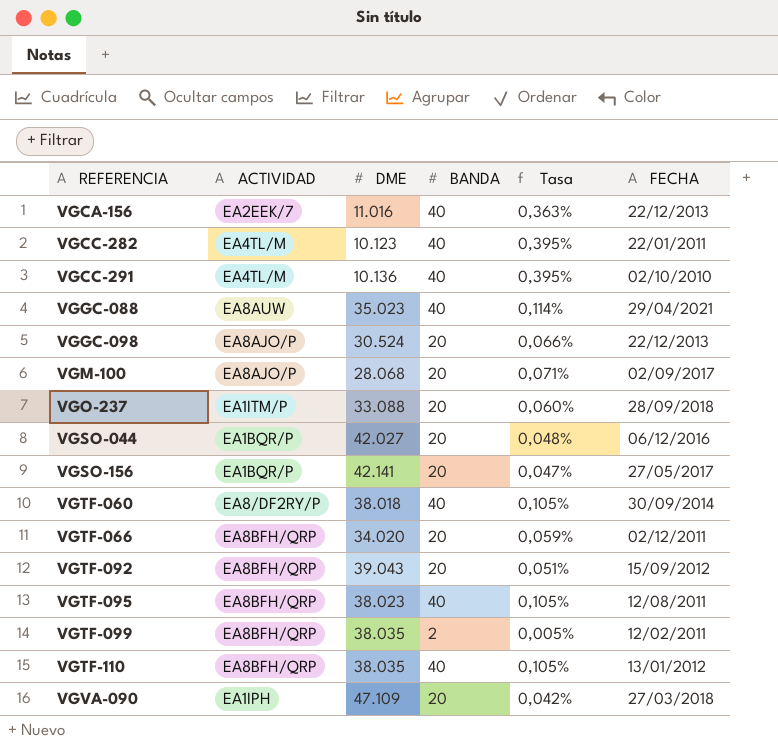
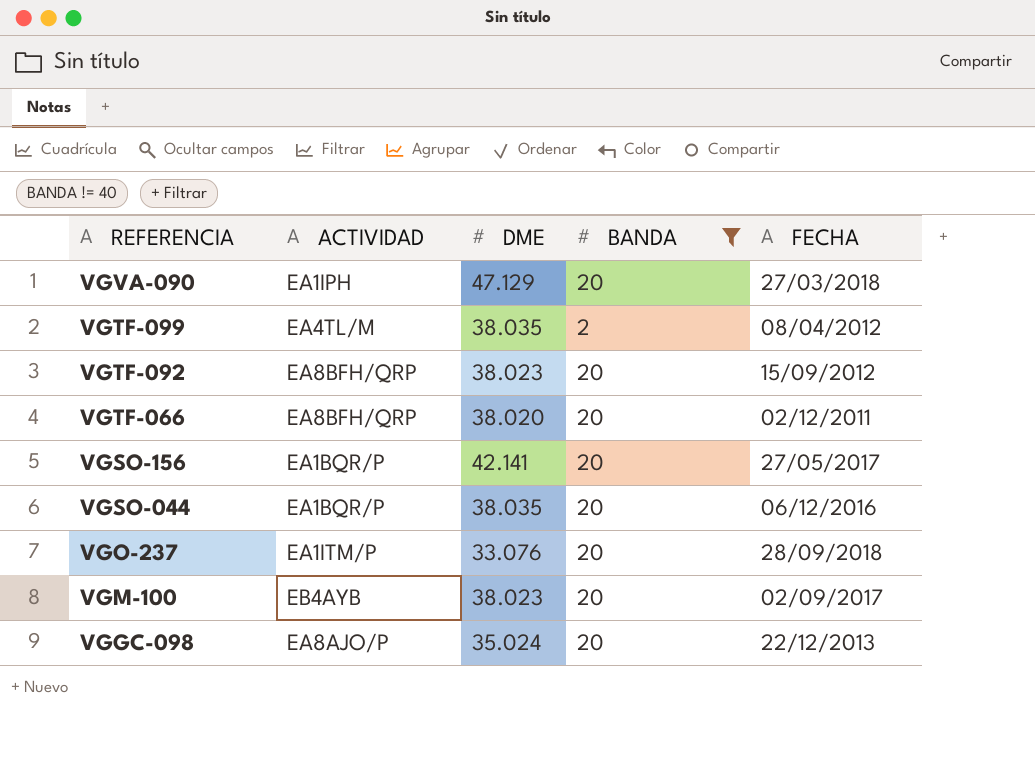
filter: none -> BANDA != 40
row order: REFERENCIA ascending -> REFERENCIA descending
column Tasa | formula: [BANDA] / [DME] -> none
VGVA-090 | DME: 47.109 -> 47.129
VGTF-099 | ACTIVIDAD: EA8BFH/QRP -> EA4TL/M
VGTF-099 | FECHA: 12/02/2011 -> 08/04/2012
VGTF-092 | DME: 39.043 -> 38.023
VGTF-066 | DME: 34.020 -> 38.020
VGSO-044 | DME: 42.027 -> 38.035
VGO-237 | DME: 33.088 -> 33.076
VGM-100 | ACTIVIDAD: EA8AJO/P -> EB4AYB
VGM-100 | DME: 28.068 -> 38.023
VGGC-098 | DME: 30.524 -> 35.024

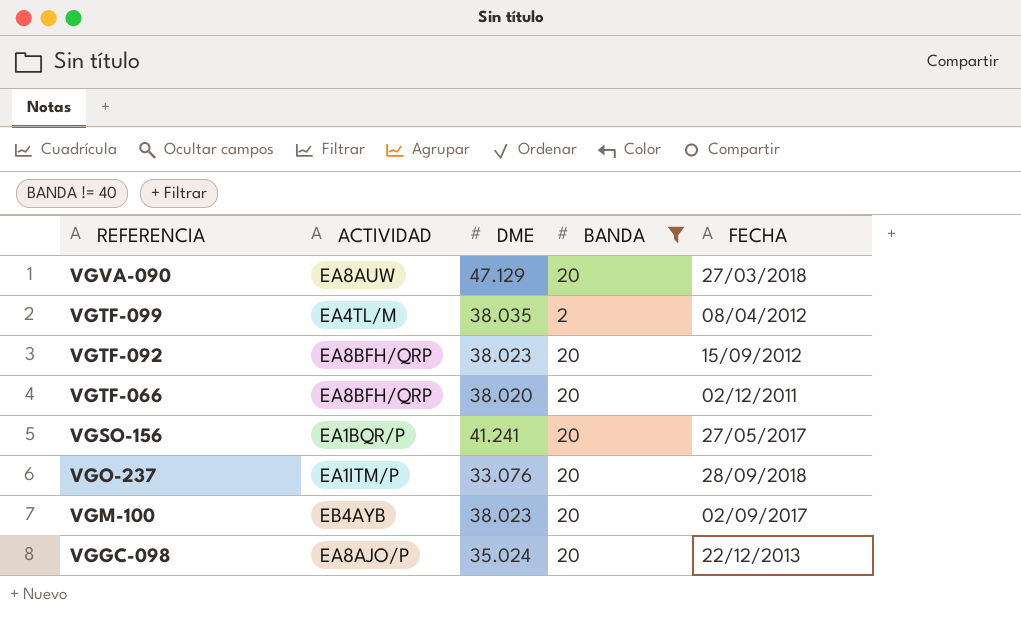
row VGSO-044: EA1BQR/P | 38.035 | 20 | 06/12/2016 -> none
VGVA-090 | ACTIVIDAD: EA1IPH -> EA8AUW
VGSO-156 | DME: 42.141 -> 41.241

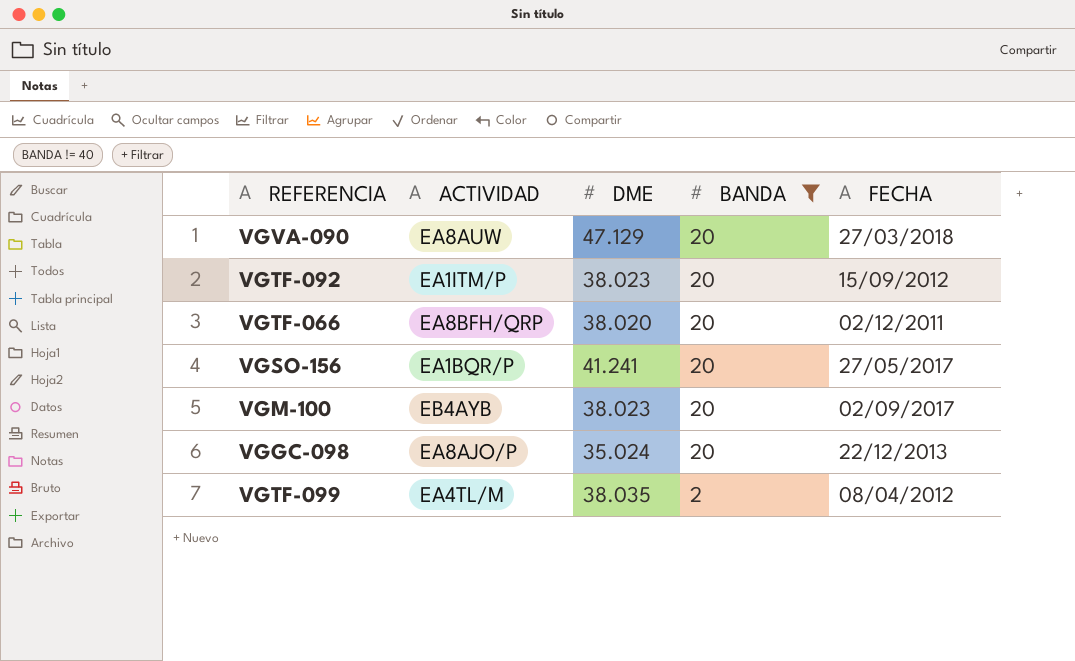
row order: REFERENCIA descending -> BANDA descending
row VGO-237: EA1ITM/P | 33.076 | 20 | 28/09/2018 -> none
VGTF-092 | ACTIVIDAD: EA8BFH/QRP -> EA1ITM/P

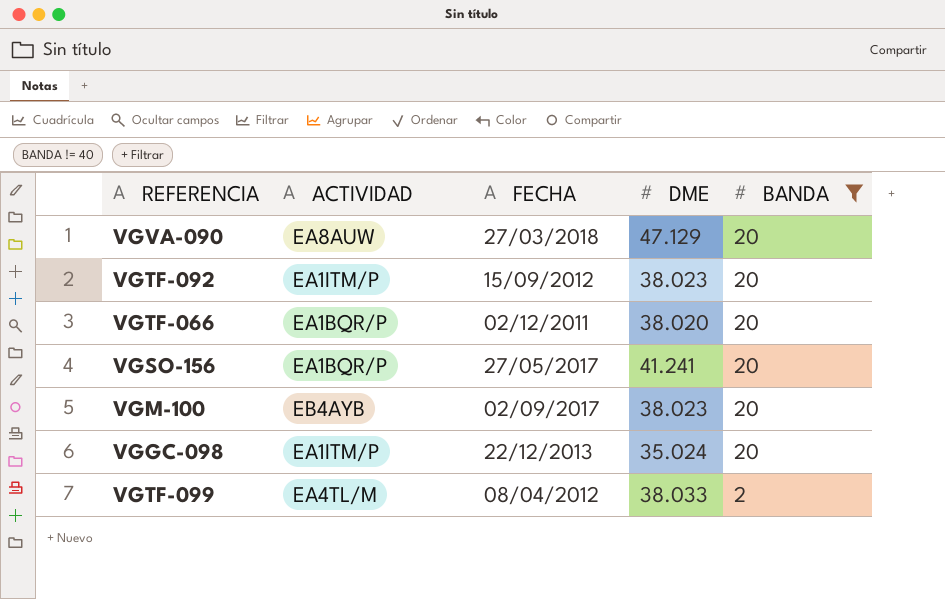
column FECHA | position: 5 -> 3
VGTF-066 | ACTIVIDAD: EA8BFH/QRP -> EA1BQR/P
VGGC-098 | ACTIVIDAD: EA8AJO/P -> EA1ITM/P
VGTF-099 | DME: 38.035 -> 38.033

